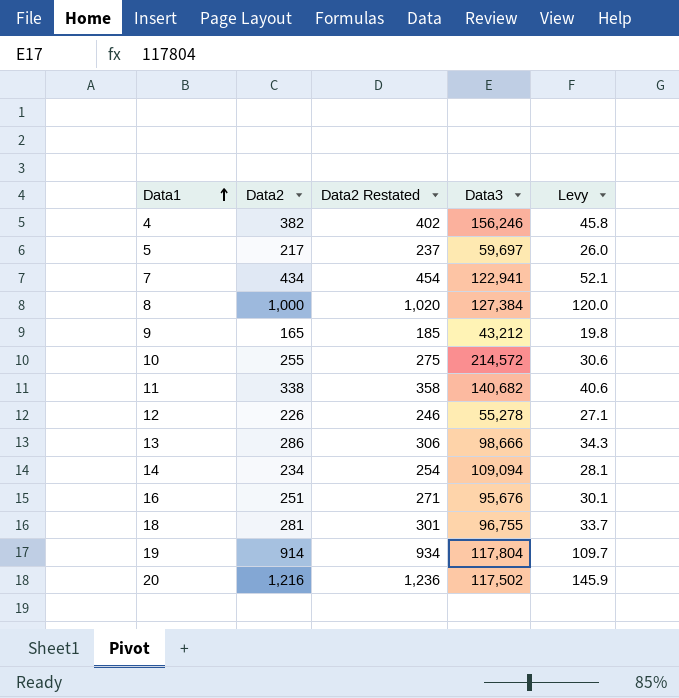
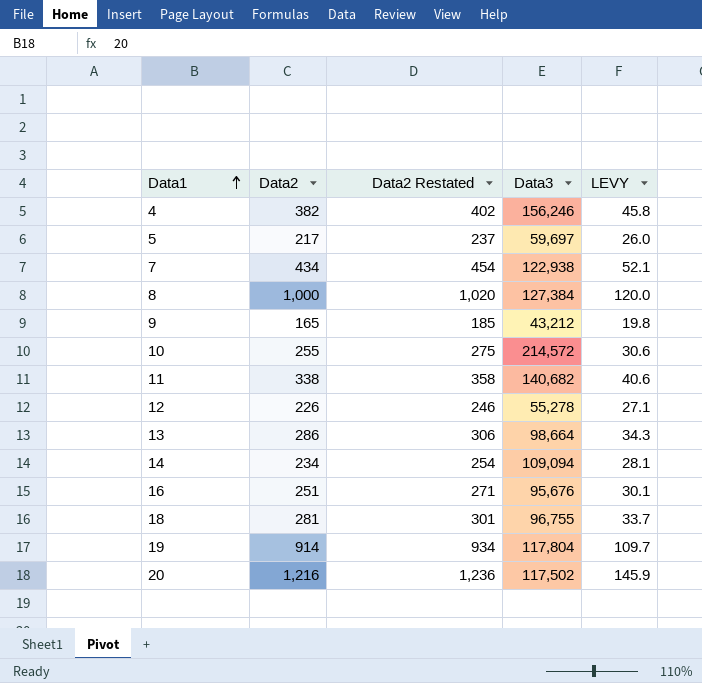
column name: Levy -> LEVY
7 | Data3: 122,941 -> 122,938
13 | Data3: 98,666 -> 98,664

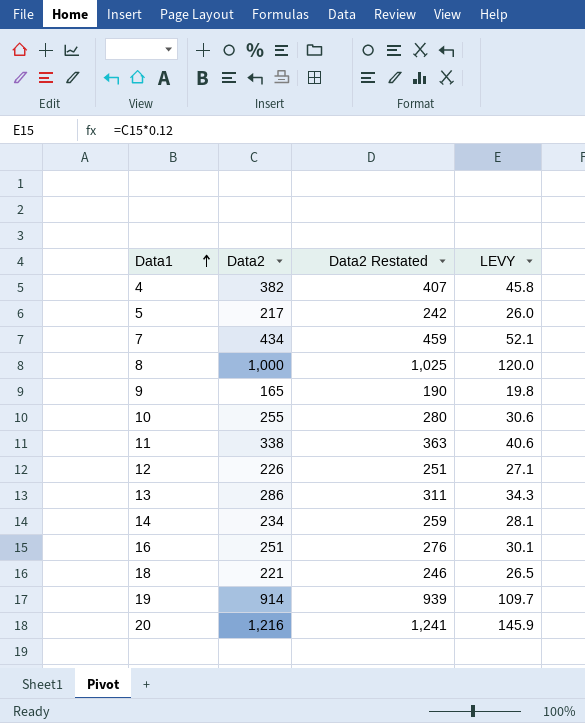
column Data3 | position: 4 -> none
column Data2 Restated | formula: [Data2] + 20 -> [Data2] + 25
18 | Data2: 281 -> 221
18 | LEVY: 33.7 -> 26.5

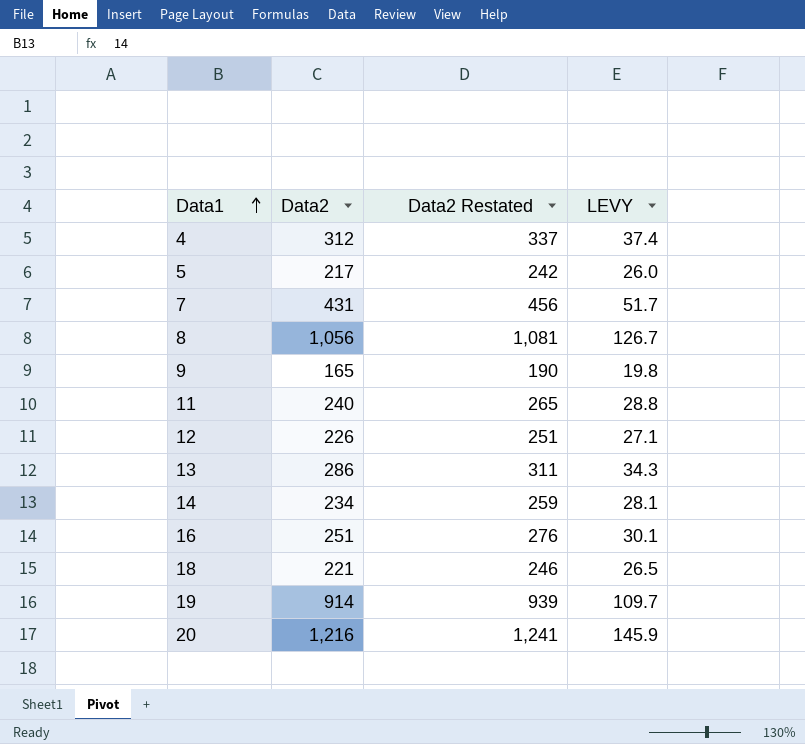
row 10: 255 | 280 | 30.6 -> none
4 | Data2: 382 -> 312
4 | Data2 Restated: 407 -> 337
4 | LEVY: 45.8 -> 37.4
7 | Data2: 434 -> 431
7 | Data2 Restated: 459 -> 456
7 | LEVY: 52.1 -> 51.7
8 | Data2: 1,000 -> 1,056
8 | Data2 Restated: 1,025 -> 1,081
8 | LEVY: 120.0 -> 126.7
11 | Data2: 338 -> 240
11 | Data2 Restated: 363 -> 265
11 | LEVY: 40.6 -> 28.8

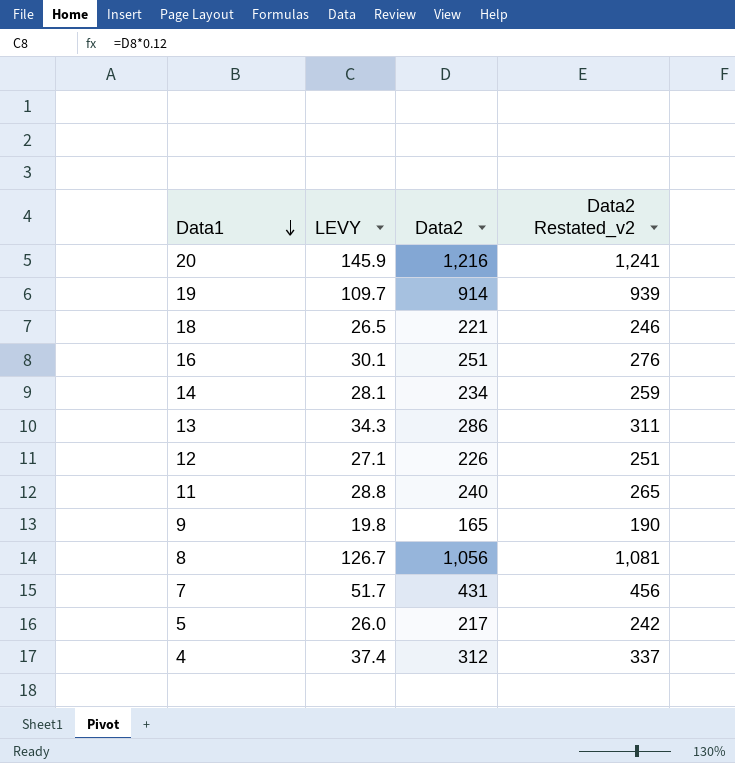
row order: Data1 ascending -> Data1 descending
column LEVY | position: 4 -> 2
column name: Data2 Restated -> Data2 Restated_v2

